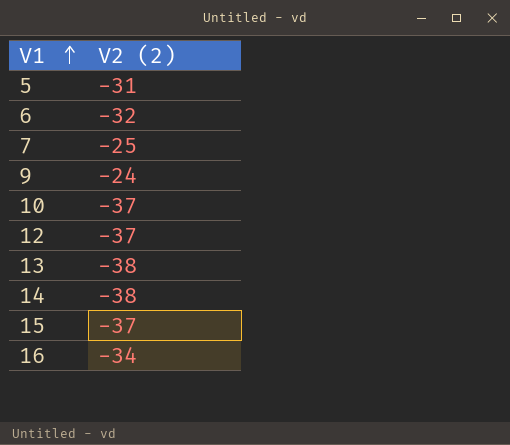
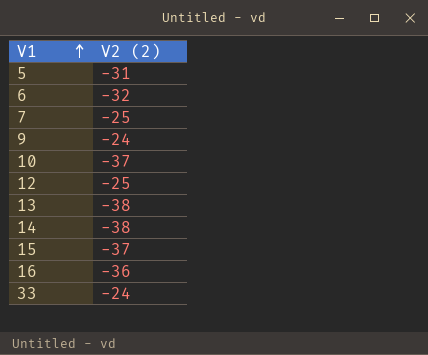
12 | V2 (2): -37 -> -25
16 | V2 (2): -34 -> -36
row 33: none -> -24

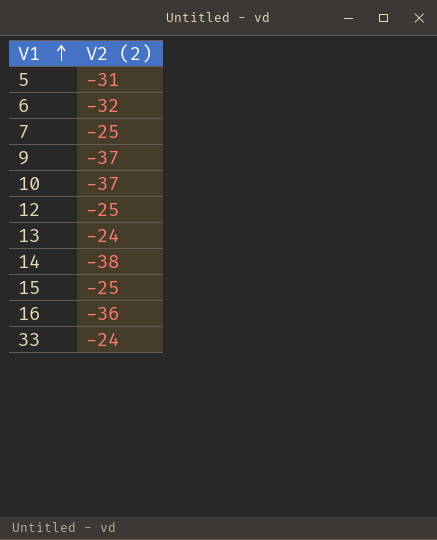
9 | V2 (2): -24 -> -37
13 | V2 (2): -38 -> -24
15 | V2 (2): -37 -> -25

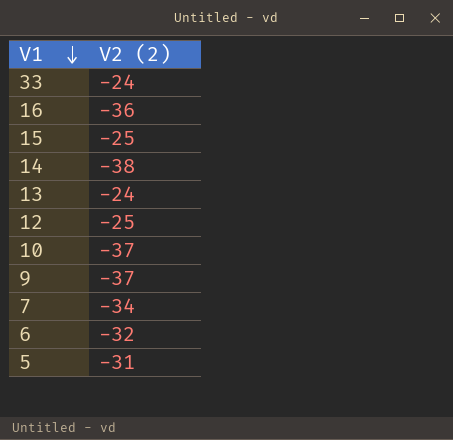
row order: V1 ascending -> V1 descending
7 | V2 (2): -25 -> -34

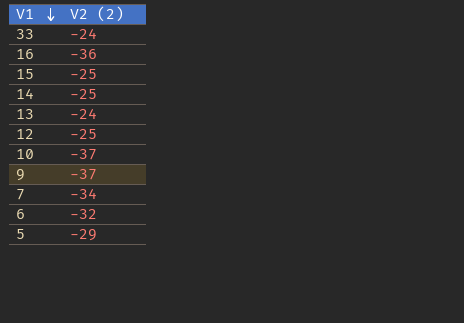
14 | V2 (2): -38 -> -25
5 | V2 (2): -31 -> -29

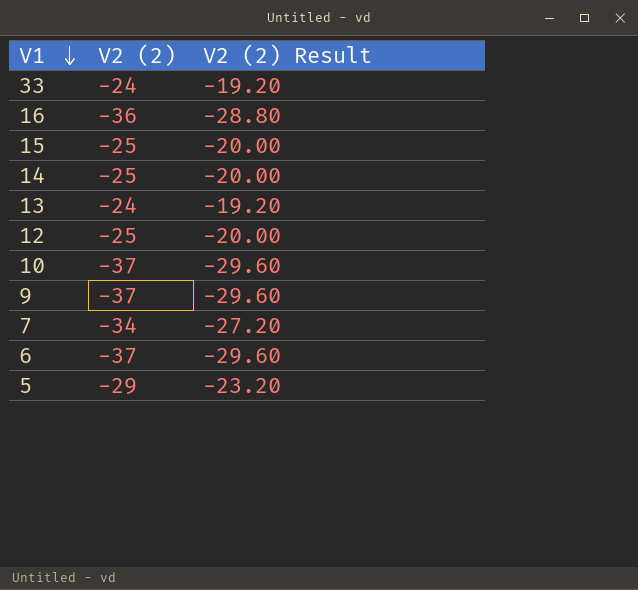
column V2 (2) Result | formula: none -> [V2 (2)] * 0.8
6 | V2 (2): -32 -> -37

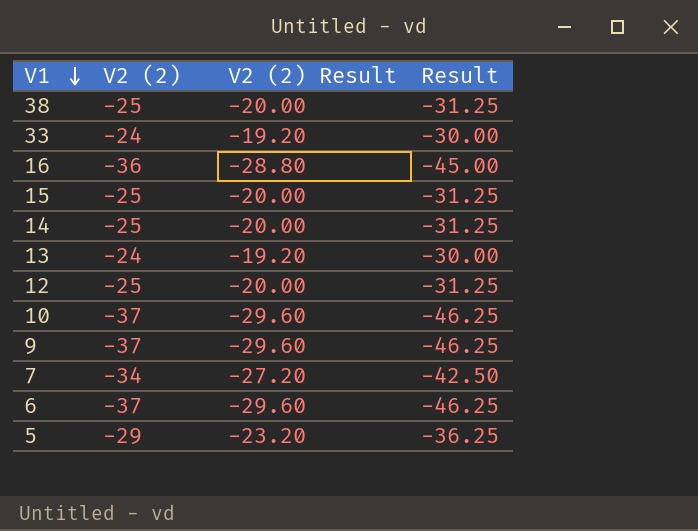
column Result | formula: none -> [V2 (2)] * 1.25
row 38: none -> -25 | -20.00 | -31.25

